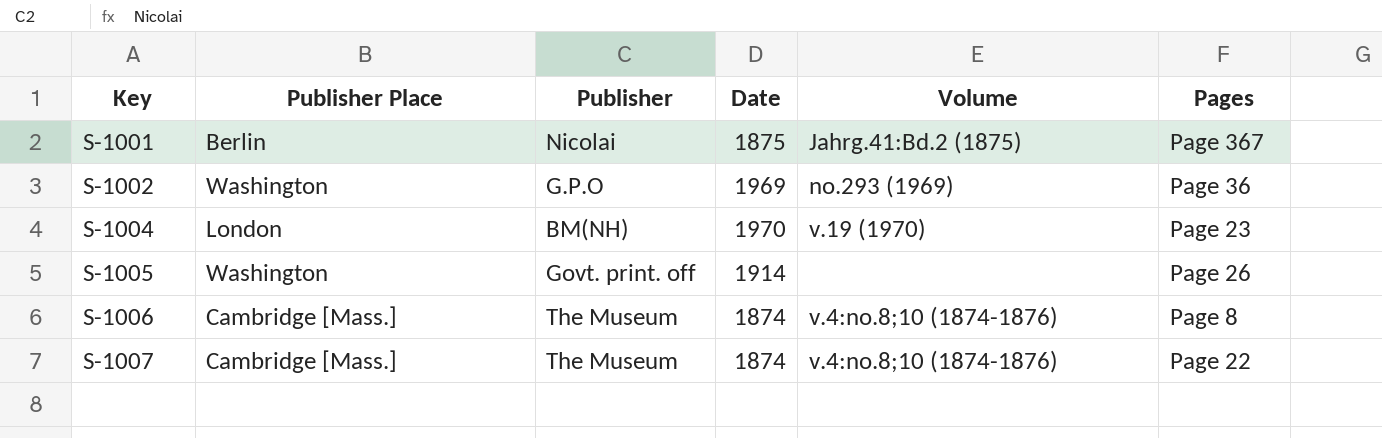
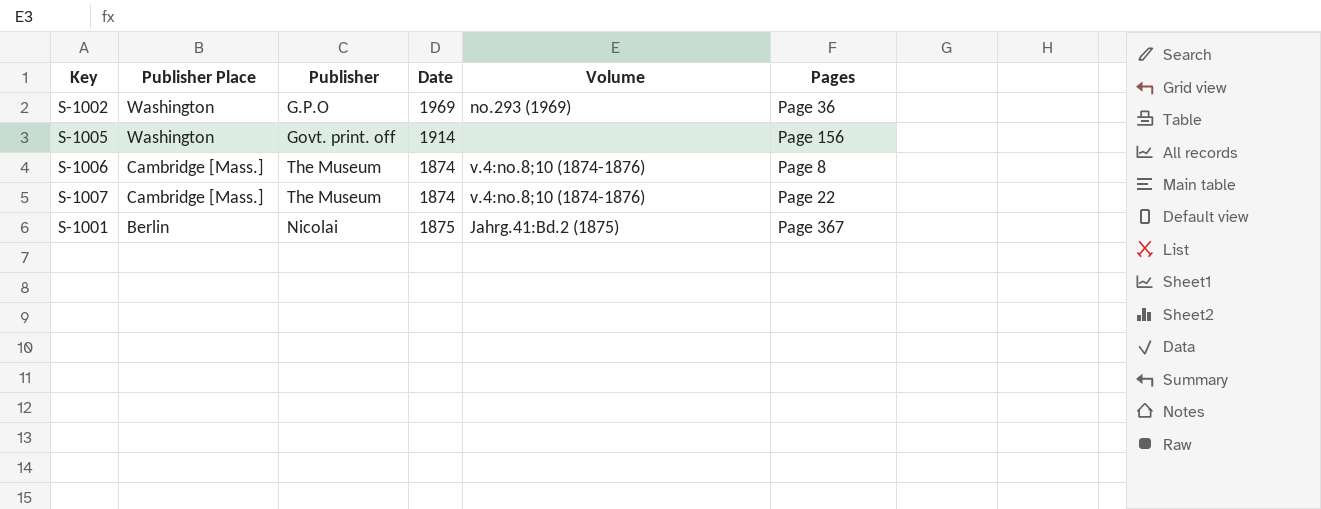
row order: Key ascending -> Publisher Place descending
row S-1004: London | BM(NH) | 1970 | v.19 (1970) | Page 23 -> none
S-1005 | Pages: Page 26 -> Page 156

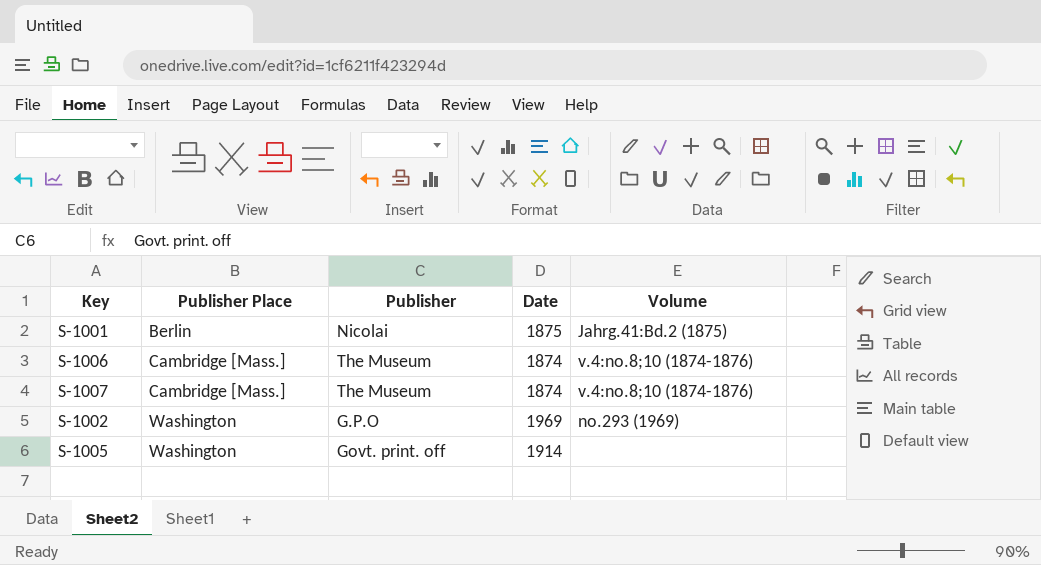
row order: Publisher Place descending -> Publisher Place ascending
column Pages | position: 6 -> none

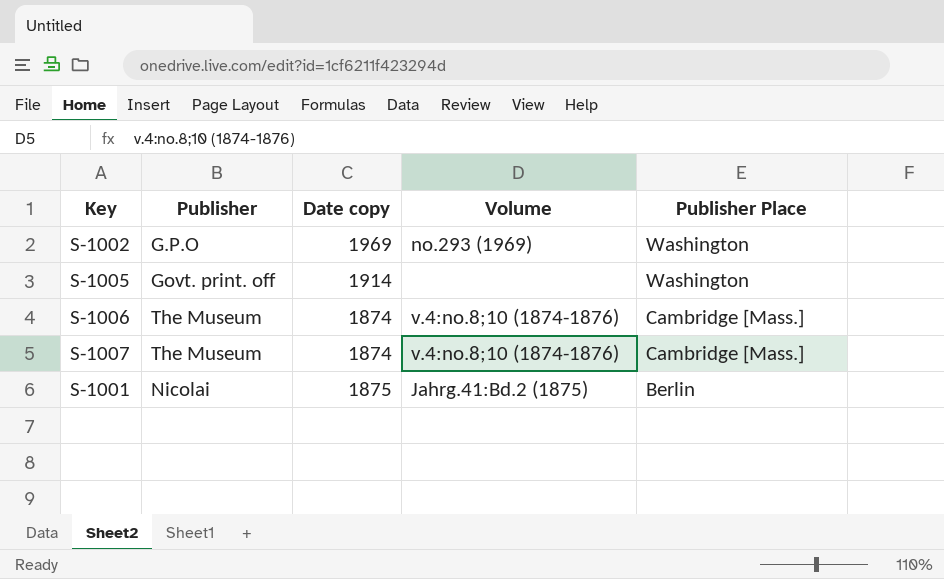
row order: Publisher Place ascending -> Publisher Place descending
column name: Date -> Date copy
column Publisher Place | position: 2 -> 5

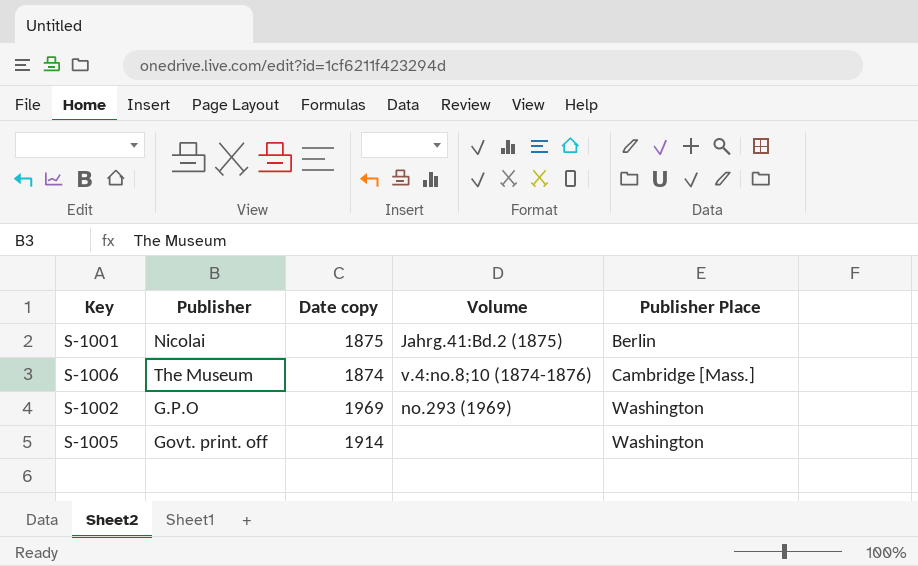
row order: Publisher Place descending -> Publisher Place ascending
row S-1007: The Museum | 1874 | v.4:no.8;10 (1874-1876) | Cambridge [Mass.] -> none

